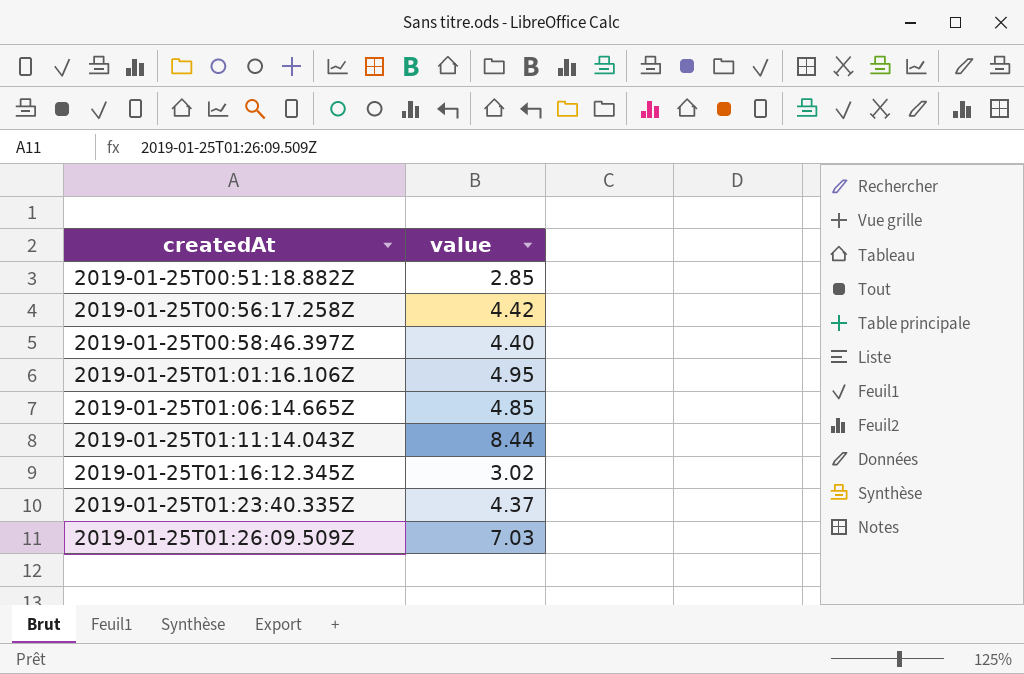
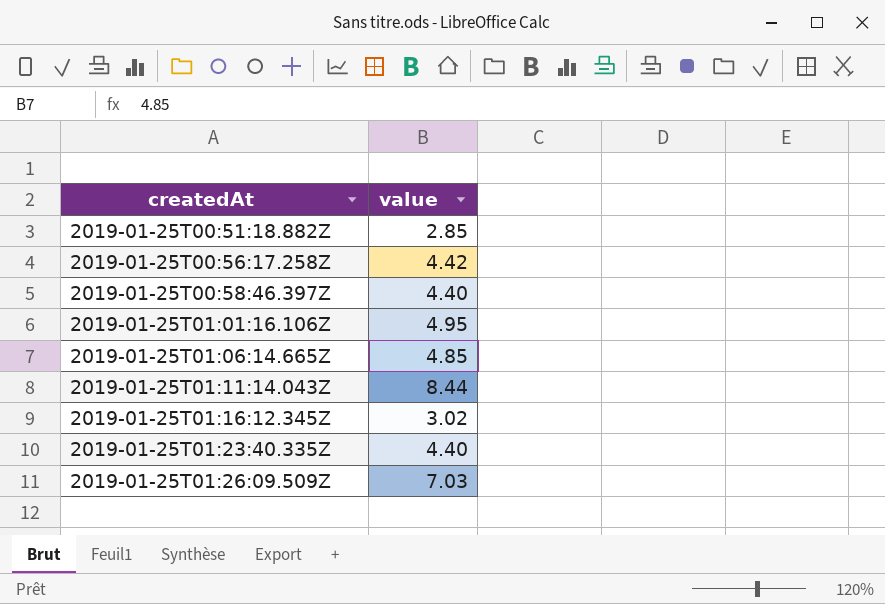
2019-01-25T01:23:40.335Z | value: 4.37 -> 4.40

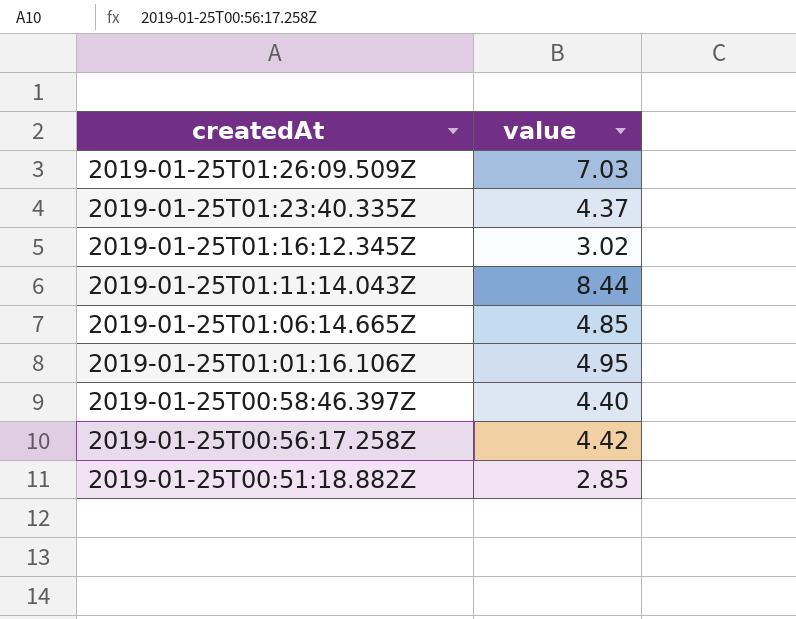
row order: createdAt ascending -> createdAt descending
2019-01-25T01:23:40.335Z | value: 4.40 -> 4.37

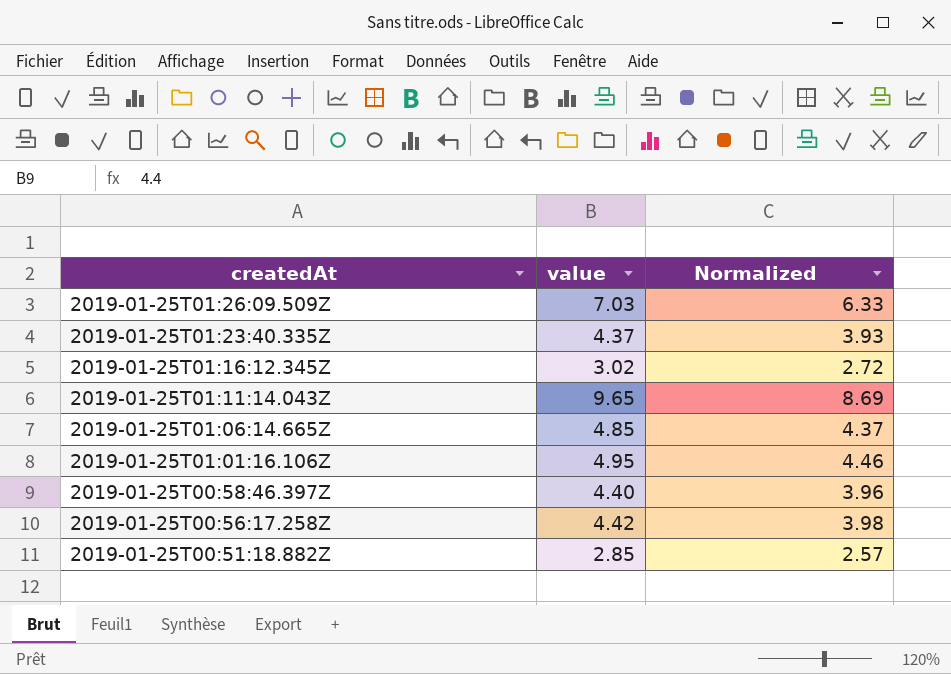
column Normalized | formula: none -> [value] * 0.9
2019-01-25T01:11:14.043Z | value: 8.44 -> 9.65

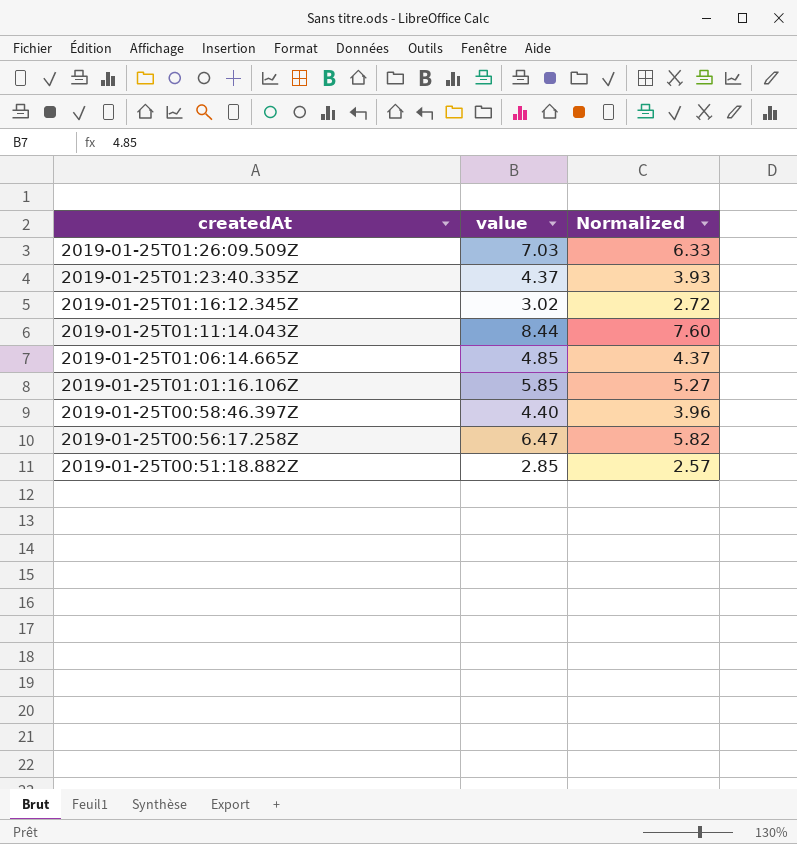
2019-01-25T01:11:14.043Z | value: 9.65 -> 8.44
2019-01-25T01:11:14.043Z | Normalized: 8.69 -> 7.60
2019-01-25T01:01:16.106Z | value: 4.95 -> 5.85
2019-01-25T01:01:16.106Z | Normalized: 4.46 -> 5.27
2019-01-25T00:56:17.258Z | value: 4.42 -> 6.47
2019-01-25T00:56:17.258Z | Normalized: 3.98 -> 5.82

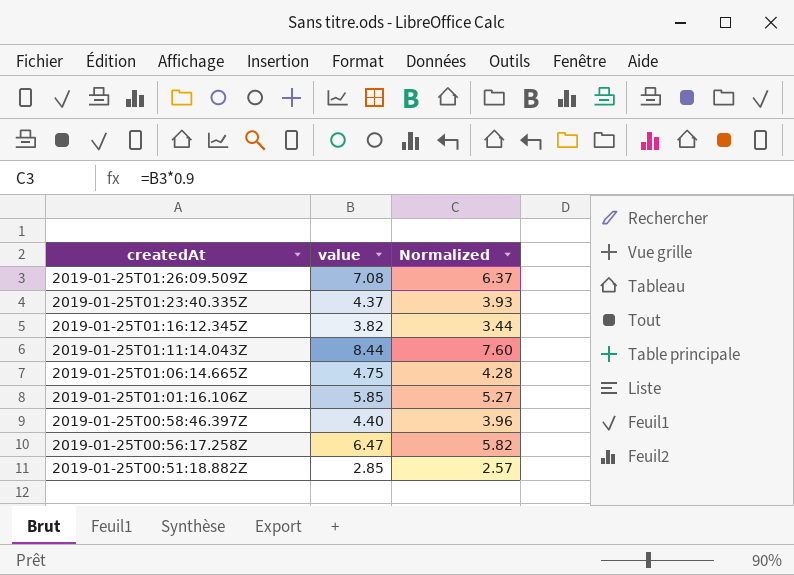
2019-01-25T01:26:09.509Z | value: 7.03 -> 7.08
2019-01-25T01:26:09.509Z | Normalized: 6.33 -> 6.37
2019-01-25T01:16:12.345Z | value: 3.02 -> 3.82
2019-01-25T01:16:12.345Z | Normalized: 2.72 -> 3.44
2019-01-25T01:06:14.665Z | value: 4.85 -> 4.75
2019-01-25T01:06:14.665Z | Normalized: 4.37 -> 4.28

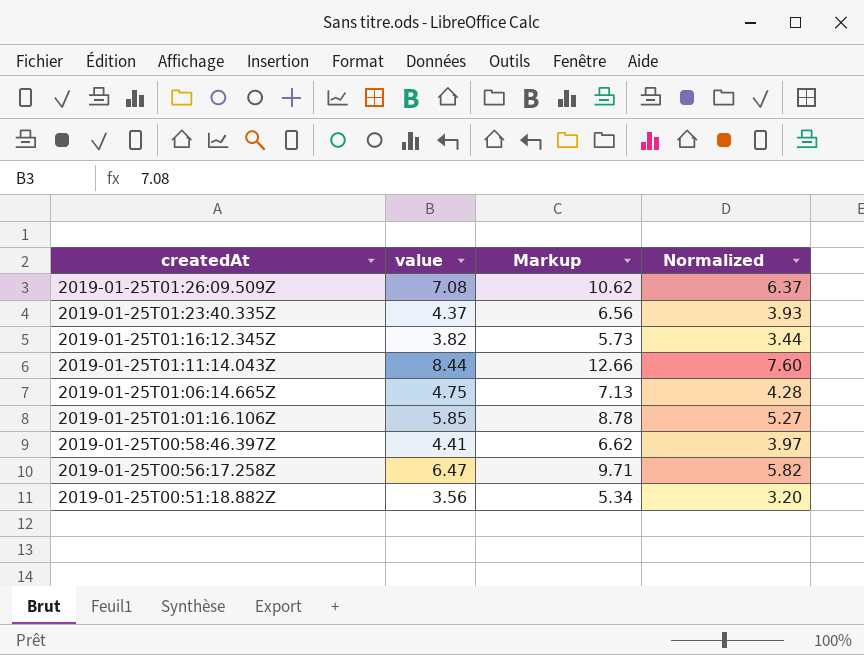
column Markup | formula: none -> [value] * 1.5
2019-01-25T00:58:46.397Z | value: 4.40 -> 4.41
2019-01-25T00:58:46.397Z | Normalized: 3.96 -> 3.97
2019-01-25T00:51:18.882Z | value: 2.85 -> 3.56
2019-01-25T00:51:18.882Z | Normalized: 2.57 -> 3.20

